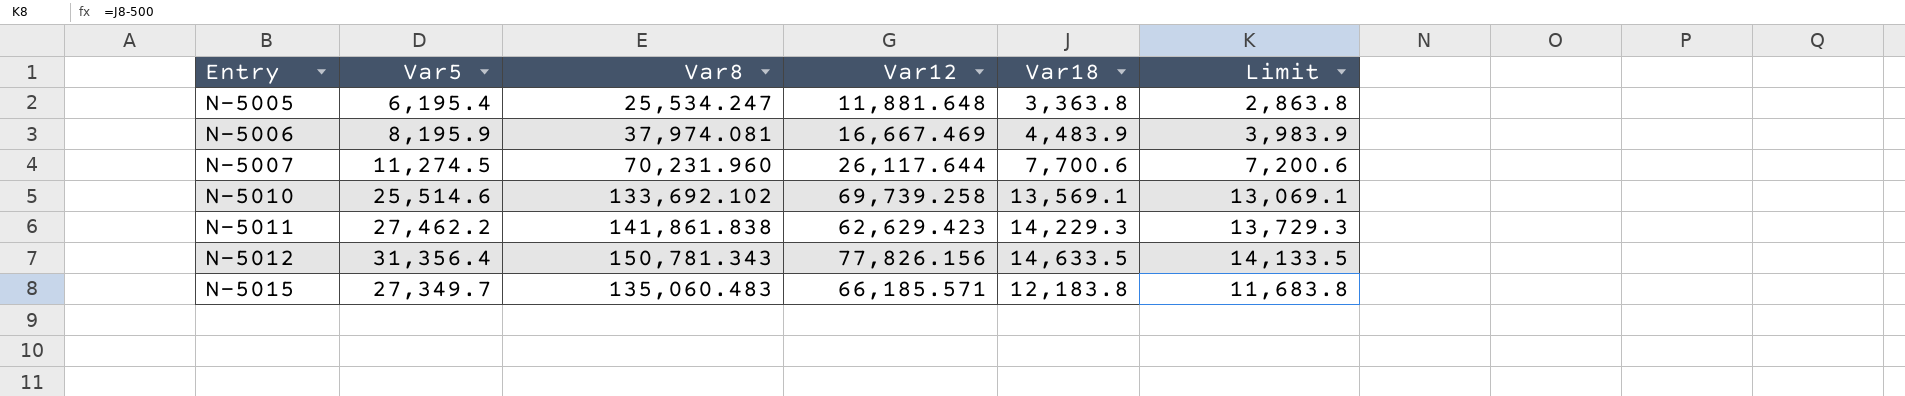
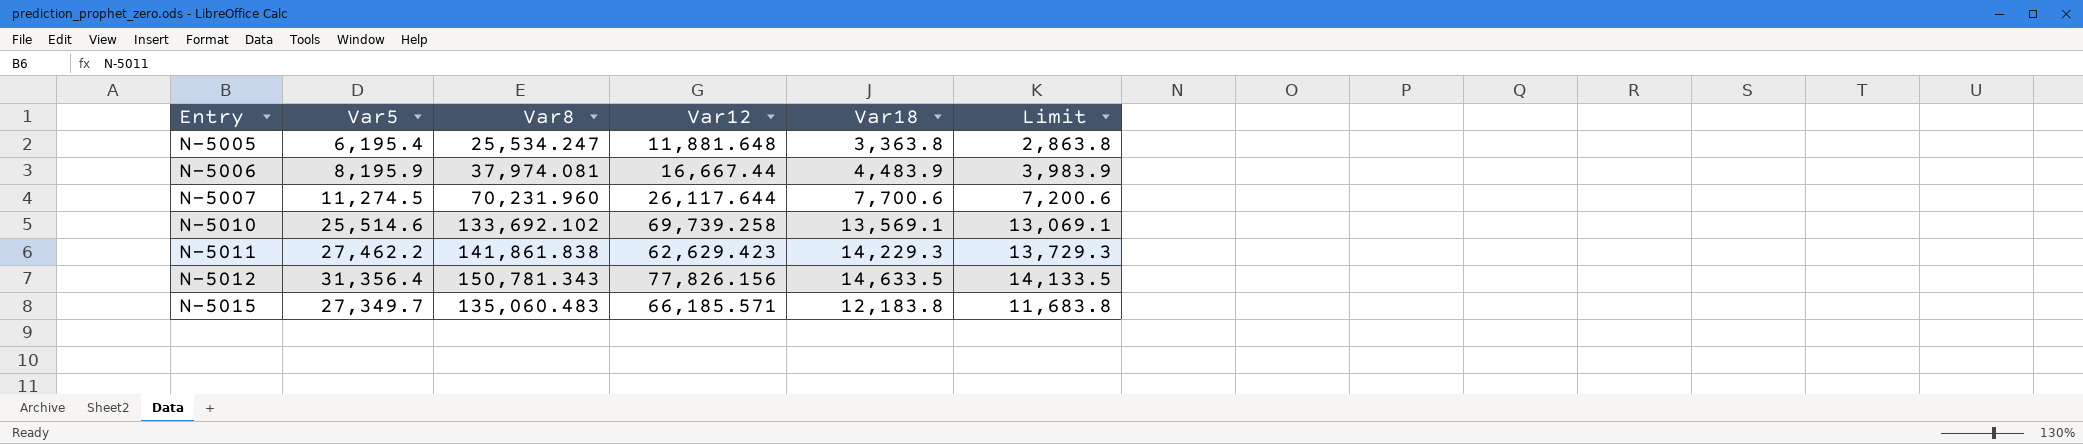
N-5006 | Var12: 16,667.469 -> 16,667.44

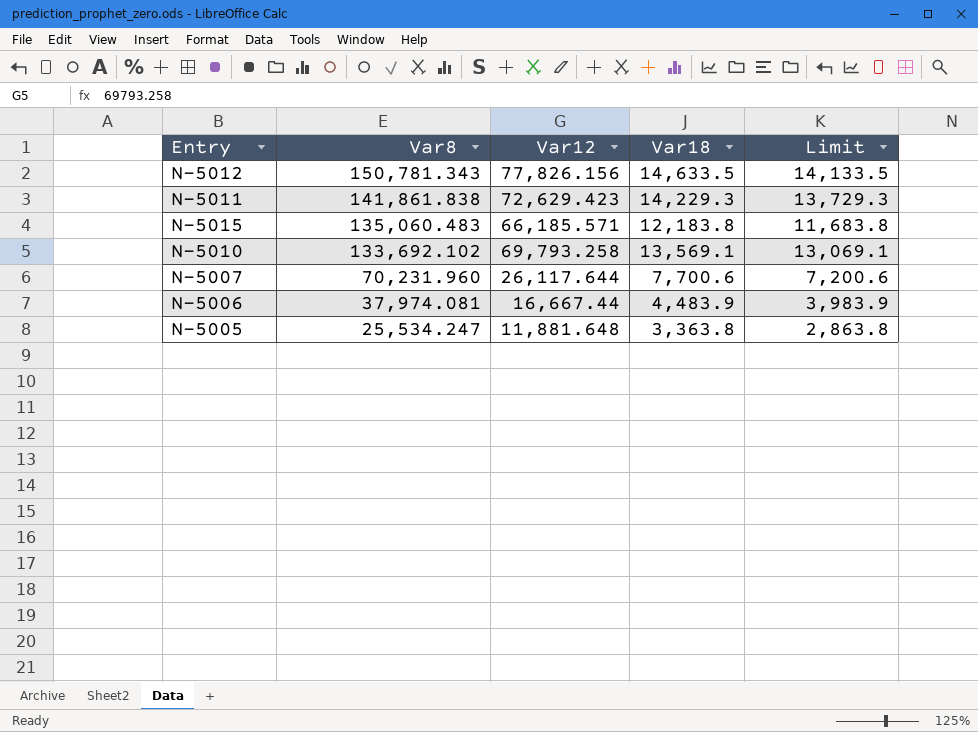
row order: Entry ascending -> Var8 descending
column Var5 | position: 2 -> none
N-5011 | Var12: 62,629.423 -> 72,629.423
N-5010 | Var12: 69,739.258 -> 69,793.258

